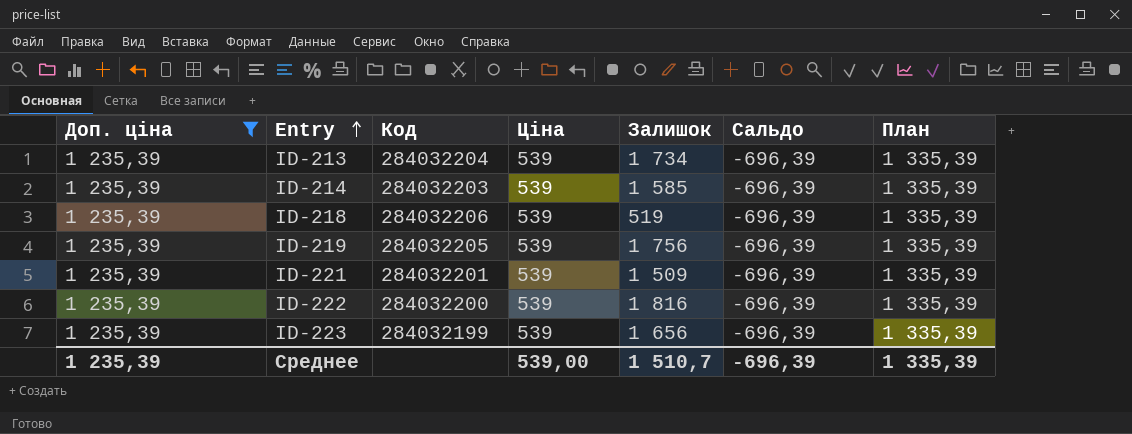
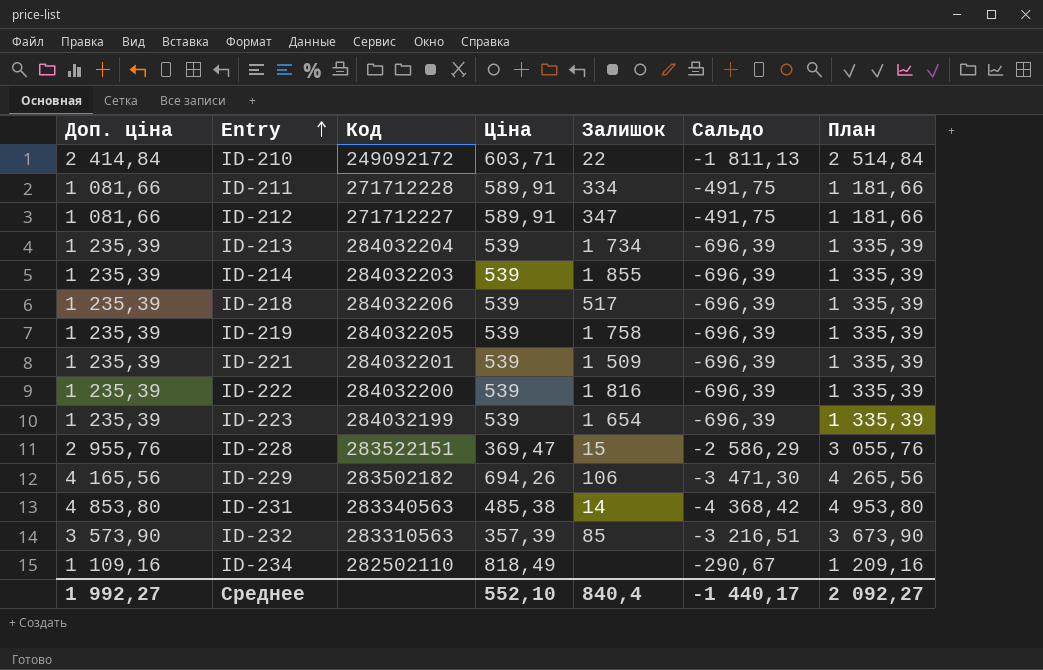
filter: Доп. ціна = 1 235,39 -> none
ID-214 | Залишок: 1 585 -> 1 855
ID-218 | Залишок: 519 -> 517
ID-219 | Залишок: 1 756 -> 1 758
ID-223 | Залишок: 1 656 -> 1 654
Среднее | Доп. ціна: 1 235,39 -> 1 992,27
Среднее | Ціна: 539,00 -> 552,10
Среднее | Залишок: 1 510,7 -> 840,4
Среднее | Сальдо: -696,39 -> -1 440,17
Среднее | План: 1 335,39 -> 2 092,27

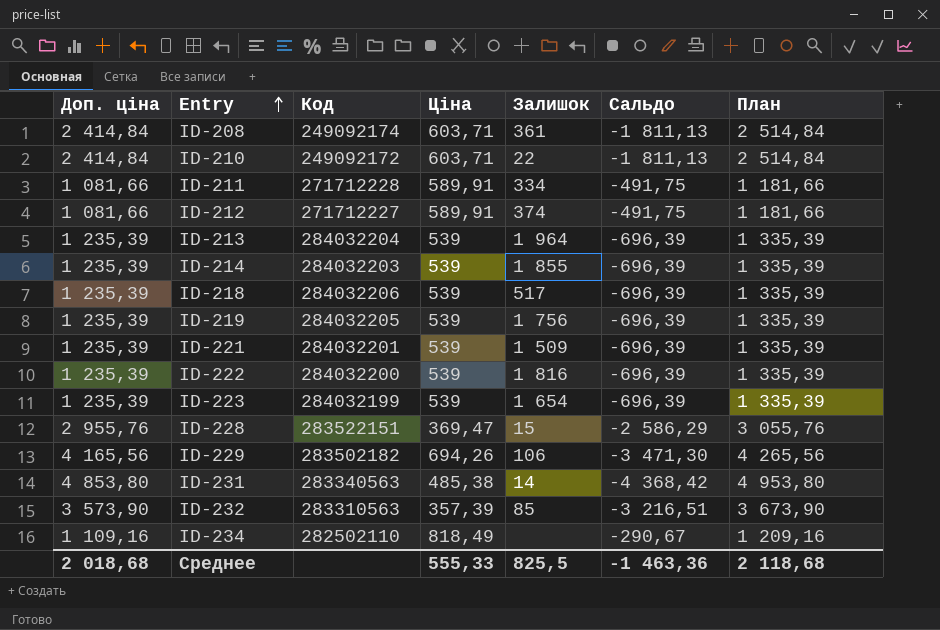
row ID-208: none -> 2 414,84 | 249092174 | 603,71 | 361 | -1 811,13 | 2 514,84
ID-212 | Залишок: 347 -> 374
ID-213 | Залишок: 1 734 -> 1 964
ID-219 | Залишок: 1 758 -> 1 756
Среднее | Доп. ціна: 1 992,27 -> 2 018,68
Среднее | Ціна: 552,10 -> 555,33
Среднее | Залишок: 840,4 -> 825,5
Среднее | Сальдо: -1 440,17 -> -1 463,36
Среднее | План: 2 092,27 -> 2 118,68

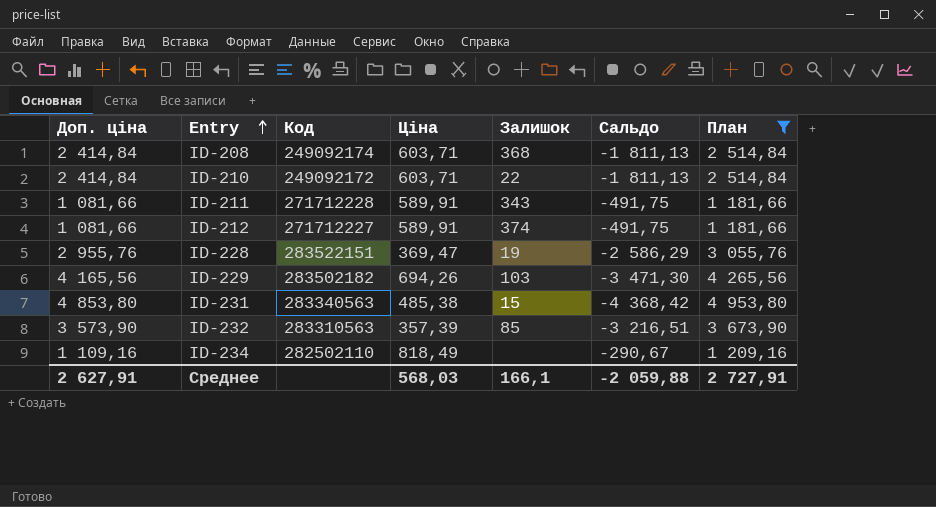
filter: none -> План != 1 335,39
ID-208 | Залишок: 361 -> 368
ID-211 | Залишок: 334 -> 343
ID-228 | Залишок: 15 -> 19
ID-229 | Залишок: 106 -> 103
ID-231 | Залишок: 14 -> 15
Среднее | Доп. ціна: 2 018,68 -> 2 627,91
Среднее | Ціна: 555,33 -> 568,03
Среднее | Залишок: 825,5 -> 166,1
Среднее | Сальдо: -1 463,36 -> -2 059,88
Среднее | План: 2 118,68 -> 2 727,91

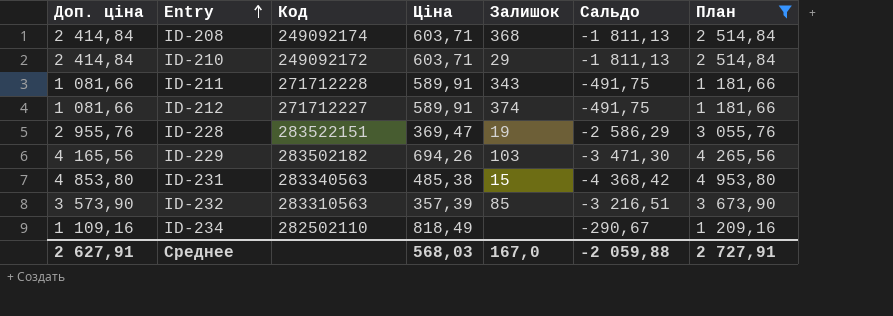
ID-210 | Залишок: 22 -> 29
Среднее | Залишок: 166,1 -> 167,0

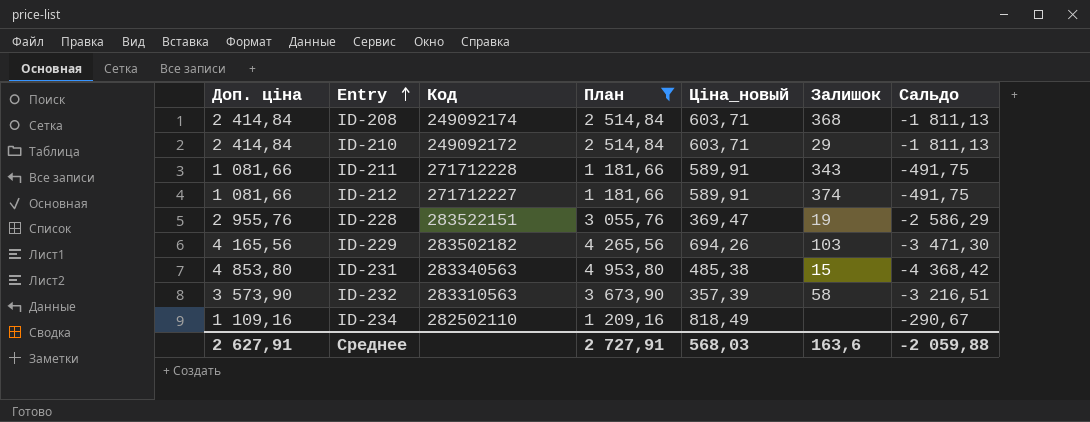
column План | position: 7 -> 4
column name: Ціна -> Ціна_новый
ID-232 | Залишок: 85 -> 58
Среднее | Залишок: 167,0 -> 163,6

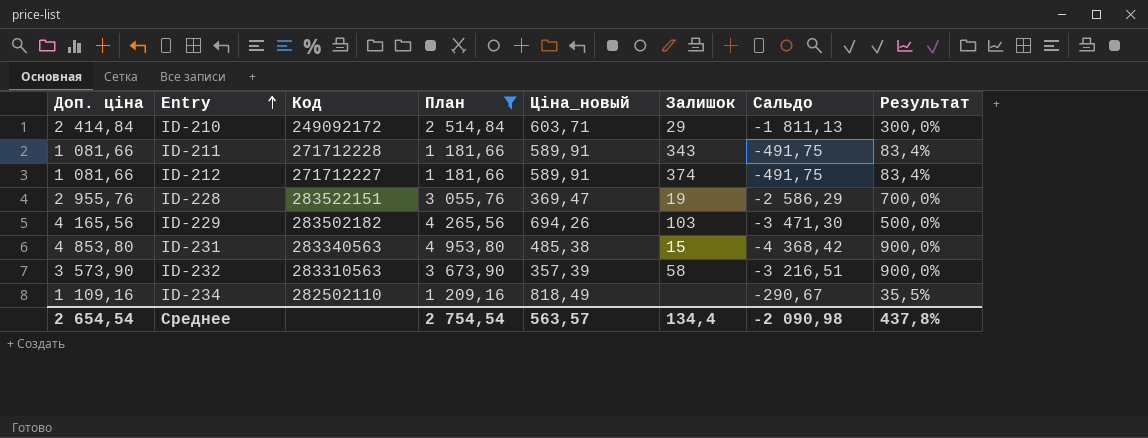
column Результат | formula: none -> ([Доп. ціна] - [Ціна_новый]) / [Ціна_новый]
row ID-208: 2 414,84 | 249092174 | 2 514,84 | 603,71 | 368 | -1 811,13 -> none
Среднее | Доп. ціна: 2 627,91 -> 2 654,54
Среднее | План: 2 727,91 -> 2 754,54
Среднее | Ціна_новый: 568,03 -> 563,57
Среднее | Залишок: 163,6 -> 134,4
Среднее | Сальдо: -2 059,88 -> -2 090,98

